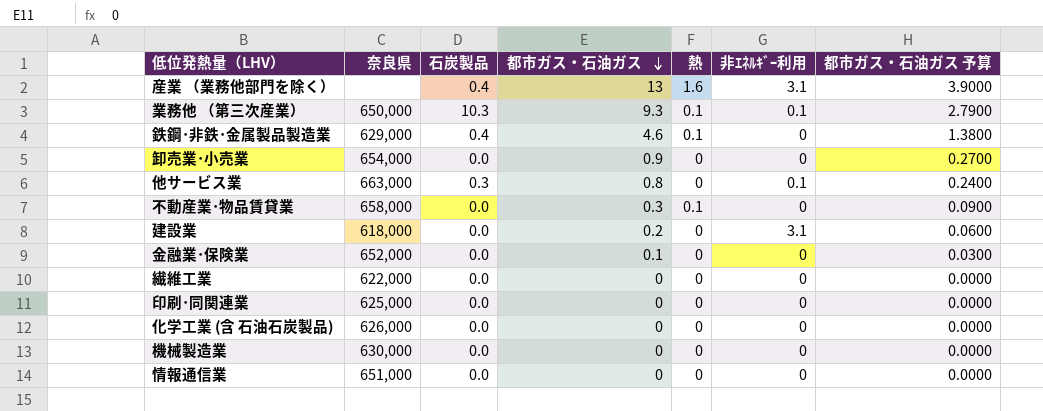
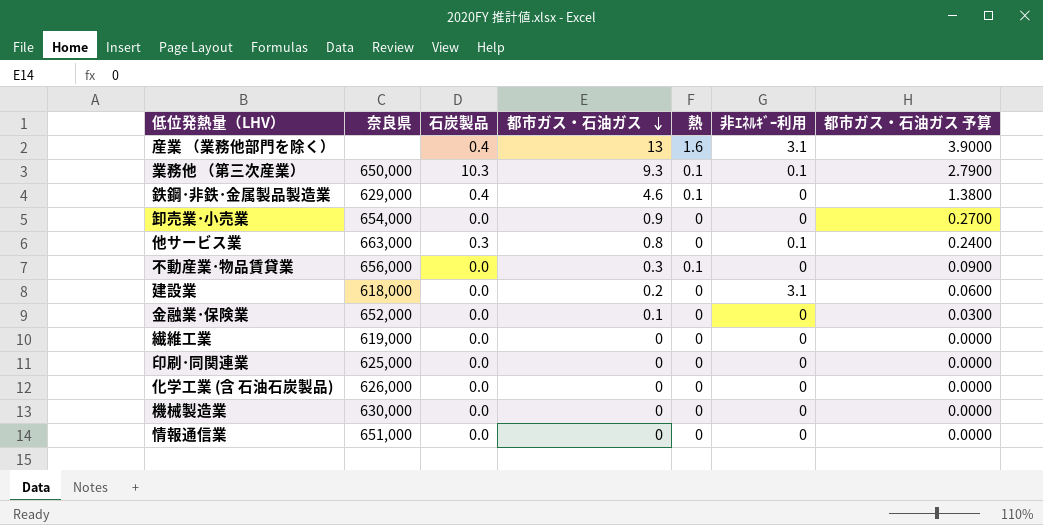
不動産業･物品賃貸業 | 奈良県: 658,000 -> 656,000
繊維工業 | 奈良県: 622,000 -> 619,000

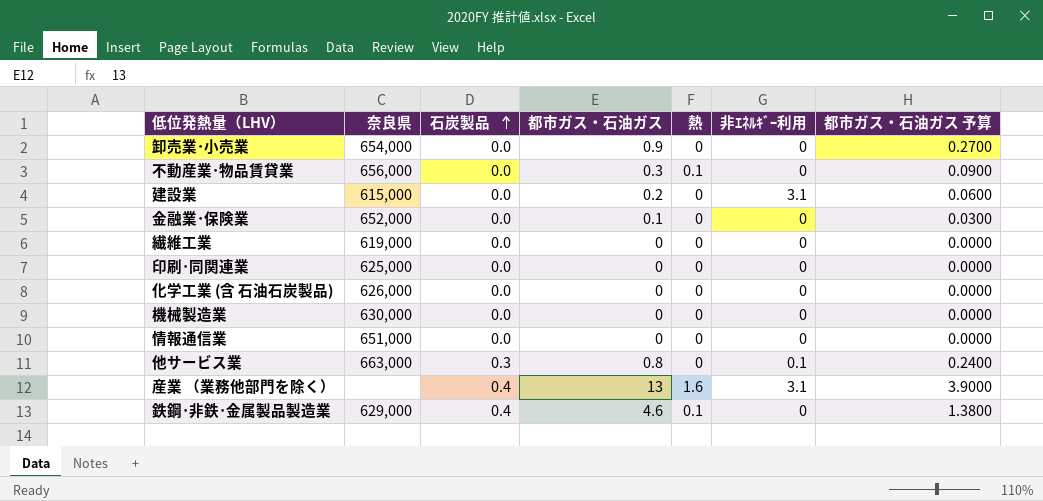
row order: 都市ガス・石油ガス descending -> 石炭製品 ascending
row 業務他 （第三次産業）: 650,000 | 10.3 | 9.3 | 0.1 | 0.1 | 2.7900 -> none
建設業 | 奈良県: 618,000 -> 615,000

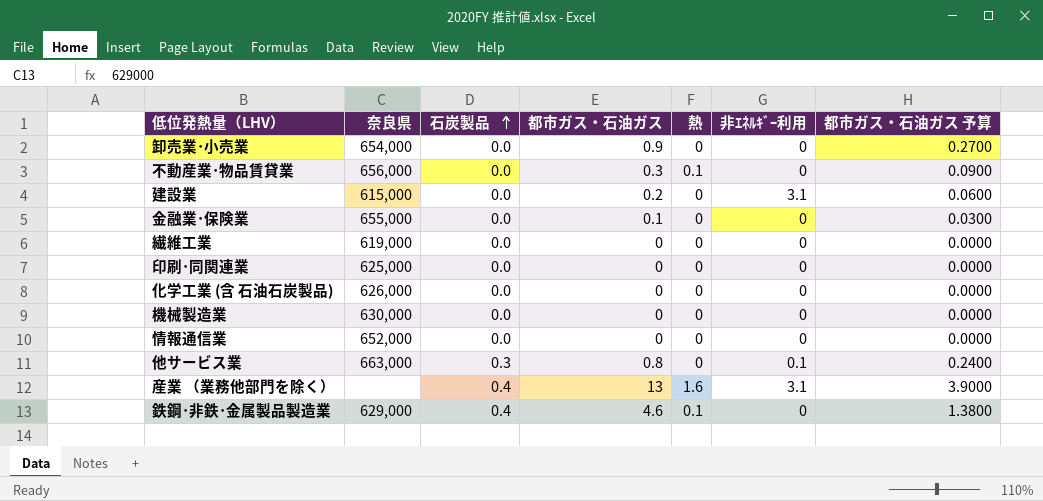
金融業･保険業 | 奈良県: 652,000 -> 655,000
情報通信業 | 奈良県: 651,000 -> 652,000

